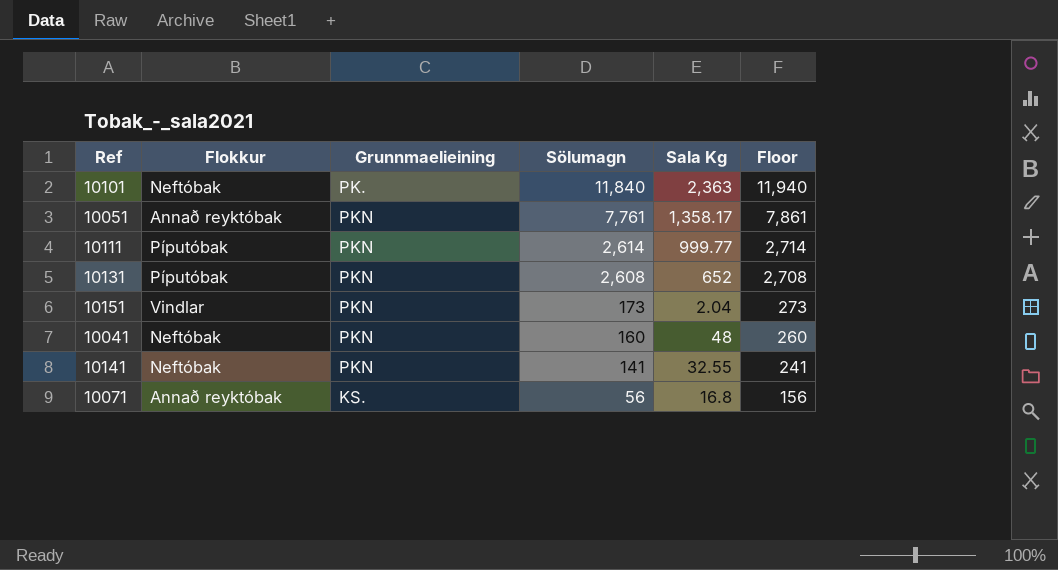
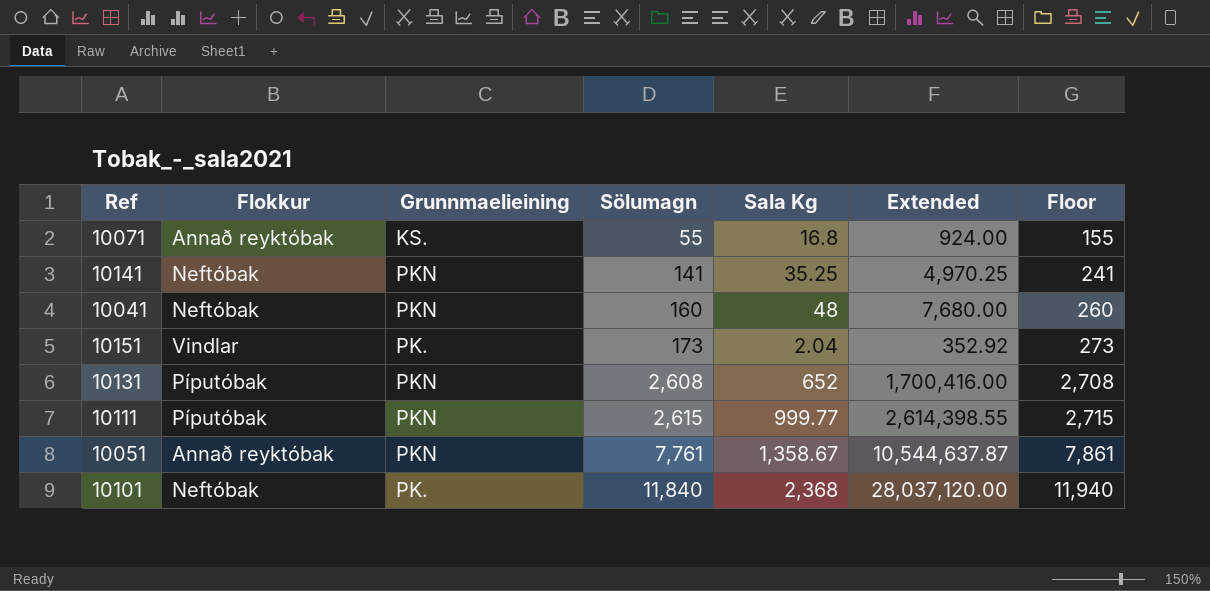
row order: Sölumagn descending -> Sölumagn ascending
column Extended | formula: none -> [Sölumagn] * [Sala Kg]
10071 | Sölumagn: 56 -> 55
10071 | Floor: 156 -> 155
10141 | Sala Kg: 32.55 -> 35.25
10151 | Grunnmaelieining: PKN -> PK.
10111 | Sölumagn: 2,614 -> 2,615
10111 | Floor: 2,714 -> 2,715
10051 | Sala Kg: 1,358.17 -> 1,358.67
10101 | Sala Kg: 2,363 -> 2,368

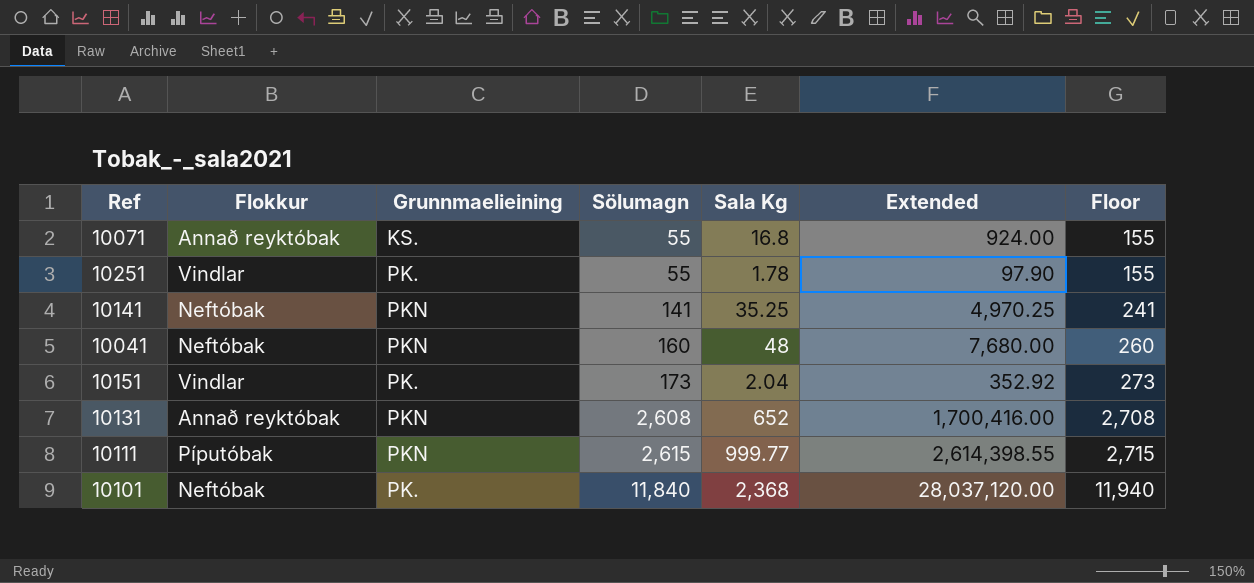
row 10051: Annað reyktóbak | PKN | 7,761 | 1,358.67 | 10,544,637.87 | 7,861 -> none
row 10251: none -> Vindlar | PK. | 55 | 1.78 | 97.90 | 155
10131 | Flokkur: Píputóbak -> Annað reyktóbak

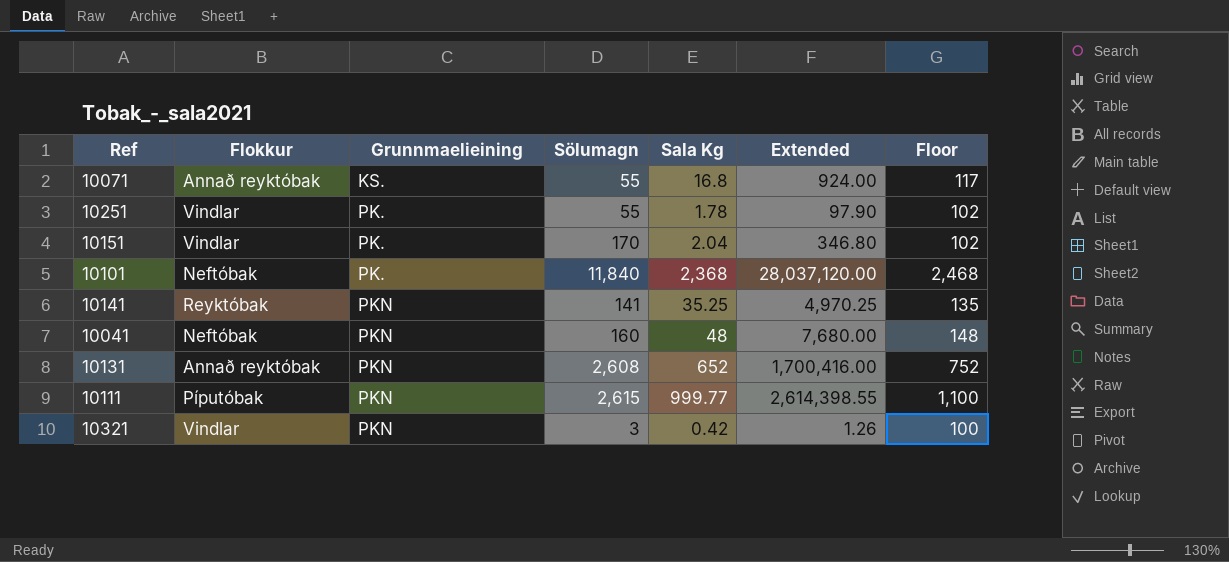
row order: Sölumagn ascending -> Grunnmaelieining ascending
column Floor | formula: [Sölumagn] + 100 -> [Sala Kg] + 100
10151 | Sölumagn: 173 -> 170
10151 | Extended: 352.92 -> 346.80
10141 | Flokkur: Neftóbak -> Reyktóbak
row 10321: none -> Vindlar | PKN | 3 | 0.42 | 1.26 | 100

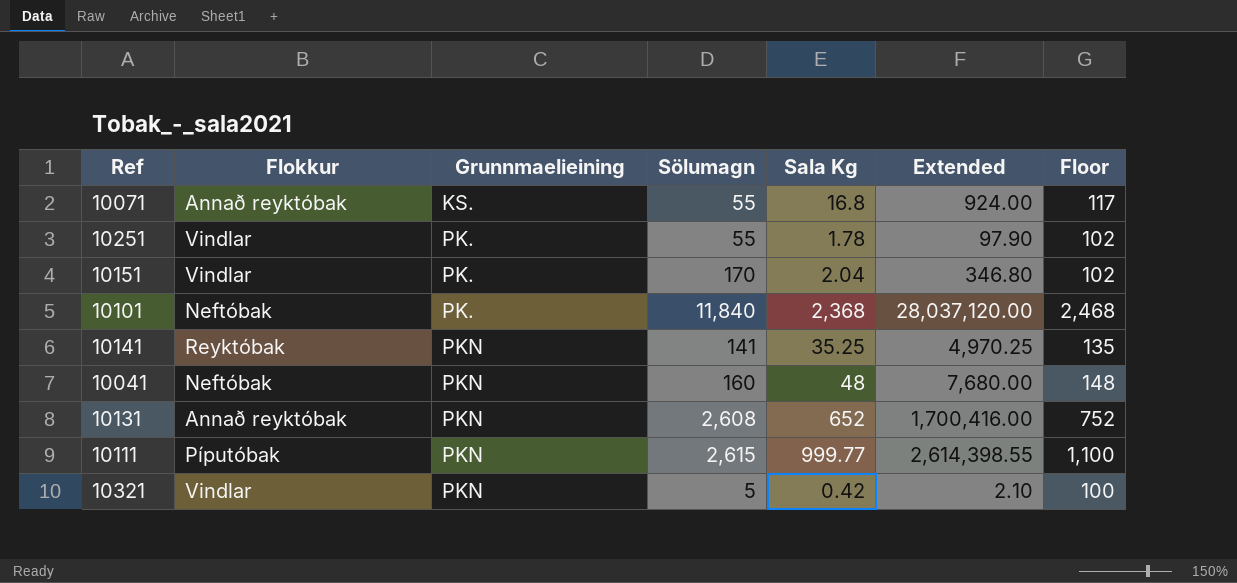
10321 | Sölumagn: 3 -> 5
10321 | Extended: 1.26 -> 2.10

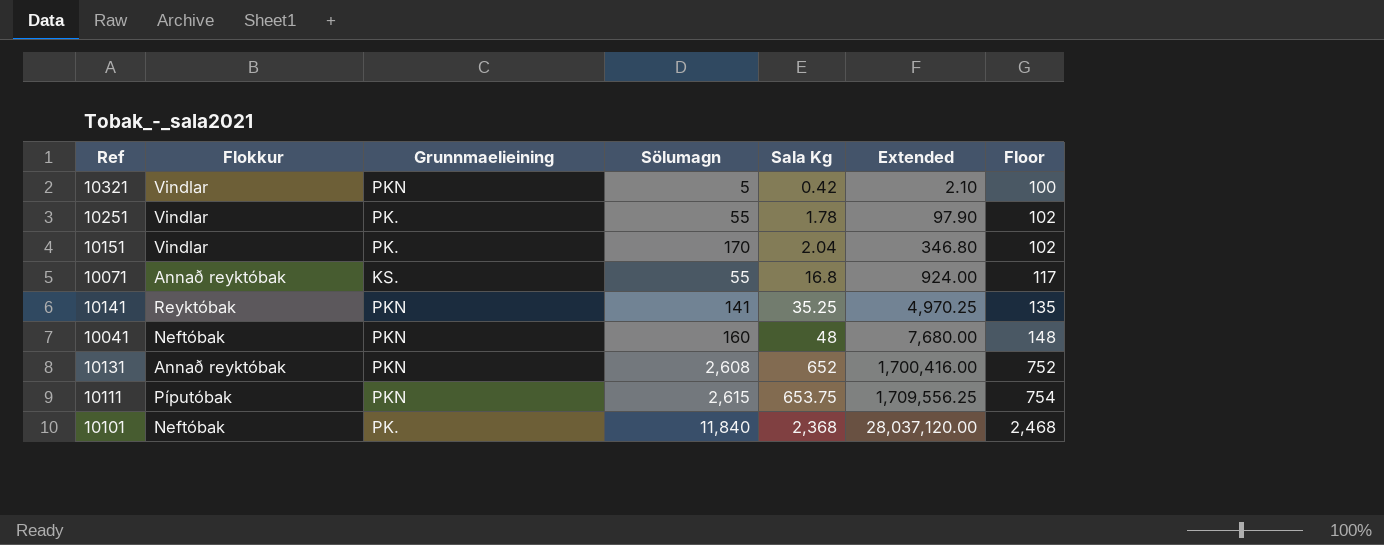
row order: Grunnmaelieining ascending -> Sala Kg ascending
10111 | Sala Kg: 999.77 -> 653.75
10111 | Extended: 2,614,398.55 -> 1,709,556.25
10111 | Floor: 1,100 -> 754

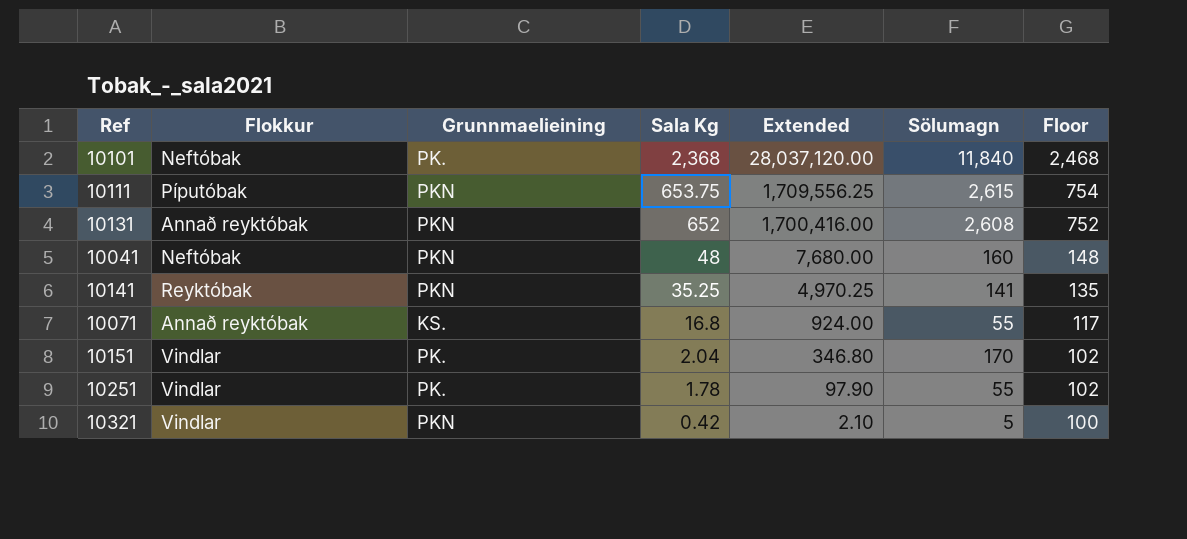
row order: Sala Kg ascending -> Sala Kg descending
column Sölumagn | position: 4 -> 6

